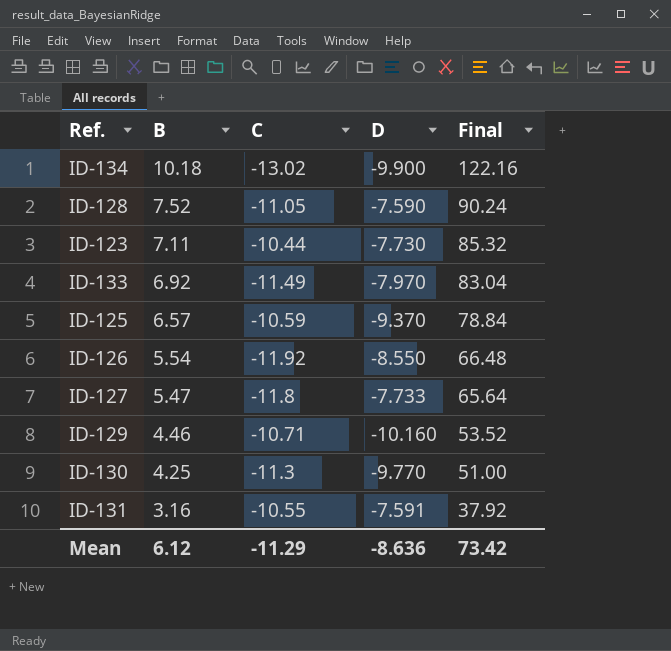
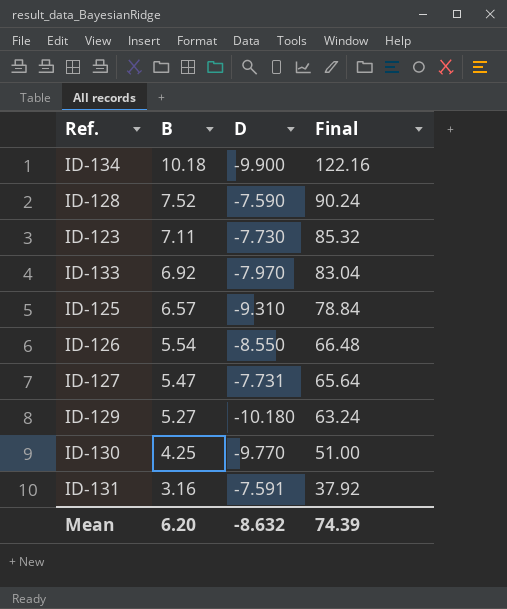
column C | position: 3 -> none
ID-125 | D: -9.370 -> -9.310
ID-127 | D: -7.733 -> -7.731
ID-129 | B: 4.46 -> 5.27
ID-129 | D: -10.160 -> -10.180
ID-129 | Final: 53.52 -> 63.24
Mean | B: 6.12 -> 6.20
Mean | D: -8.636 -> -8.632
Mean | Final: 73.42 -> 74.39

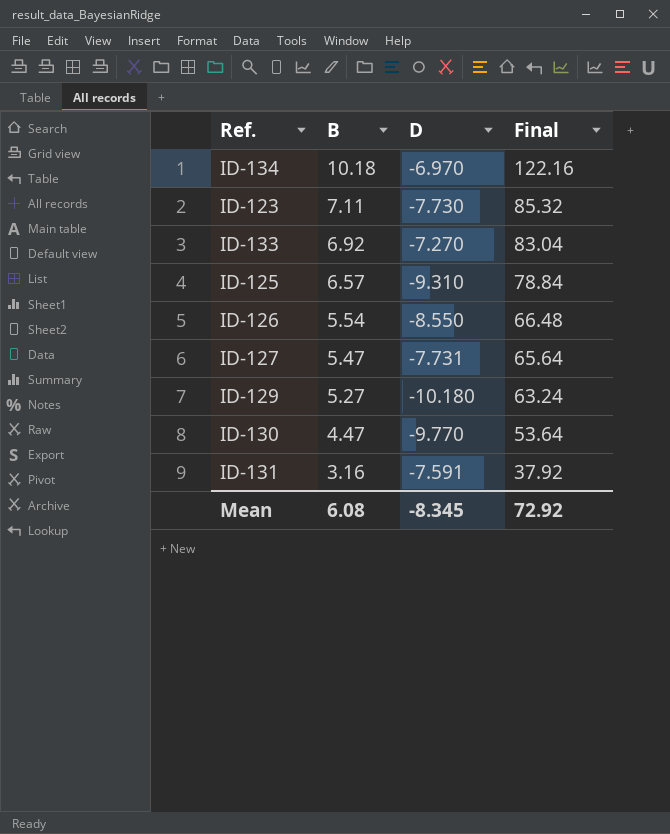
row ID-128: 7.52 | -7.590 | 90.24 -> none
ID-134 | D: -9.900 -> -6.970
ID-133 | D: -7.970 -> -7.270
ID-130 | B: 4.25 -> 4.47
ID-130 | Final: 51.00 -> 53.64
Mean | B: 6.20 -> 6.08
Mean | D: -8.632 -> -8.345
Mean | Final: 74.39 -> 72.92

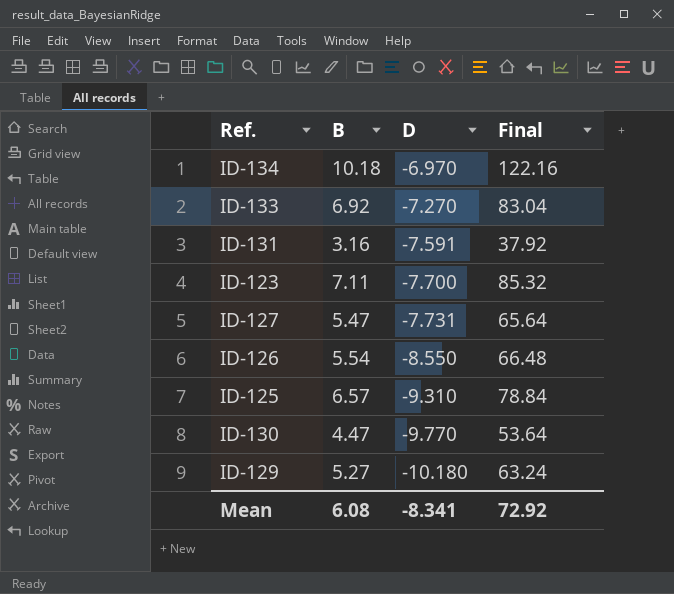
row order: B descending -> D descending
ID-123 | D: -7.730 -> -7.700
Mean | D: -8.345 -> -8.341

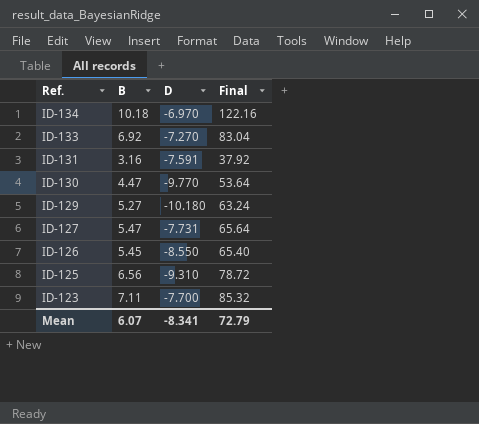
row order: D descending -> Ref. descending
ID-126 | B: 5.54 -> 5.45
ID-126 | Final: 66.48 -> 65.40
ID-125 | B: 6.57 -> 6.56
ID-125 | Final: 78.84 -> 78.72
Mean | B: 6.08 -> 6.07
Mean | Final: 72.92 -> 72.79

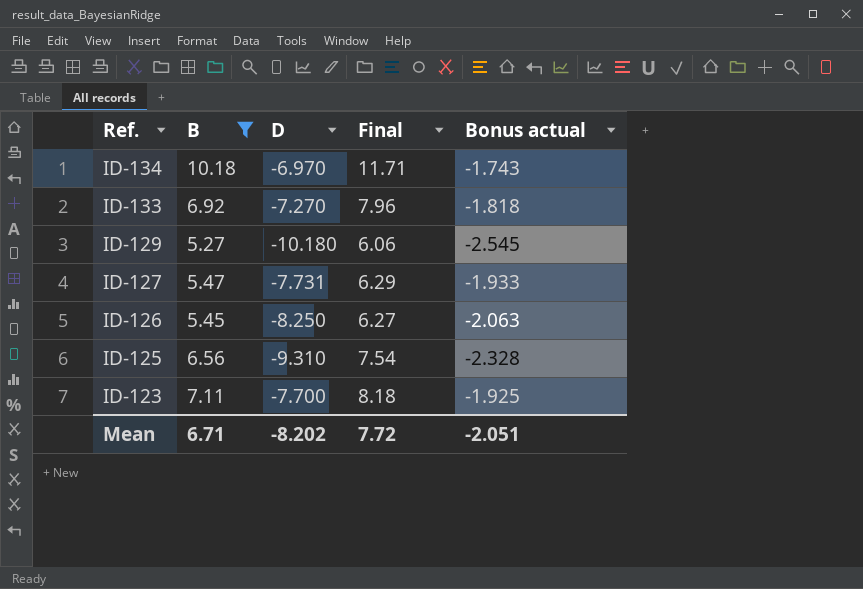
filter: none -> B >= 5.27
column Final | formula: [B] * 12 -> [B] * 1.15
column Bonus actual | formula: none -> [D] * 0.25
ID-126 | D: -8.550 -> -8.250
Mean | B: 6.07 -> 6.71
Mean | D: -8.341 -> -8.202
Mean | Final: 72.79 -> 7.72

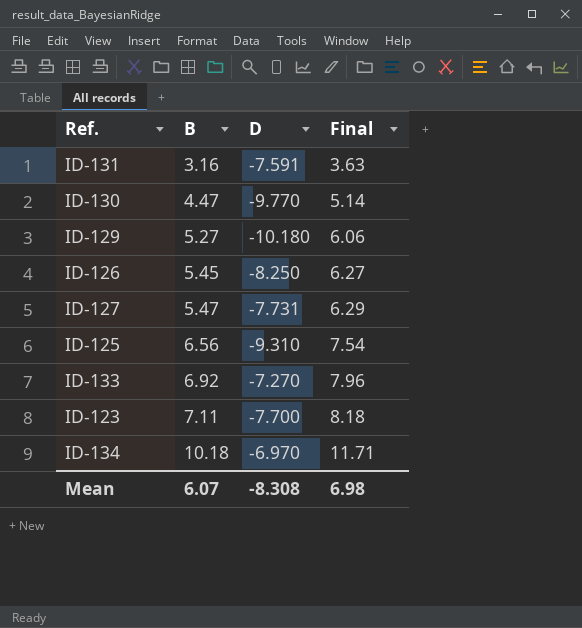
filter: B >= 5.27 -> none
row order: Ref. descending -> B ascending
column Bonus actual | formula: [D] * 0.25 -> none
Mean | B: 6.71 -> 6.07
Mean | D: -8.202 -> -8.308
Mean | Final: 7.72 -> 6.98

